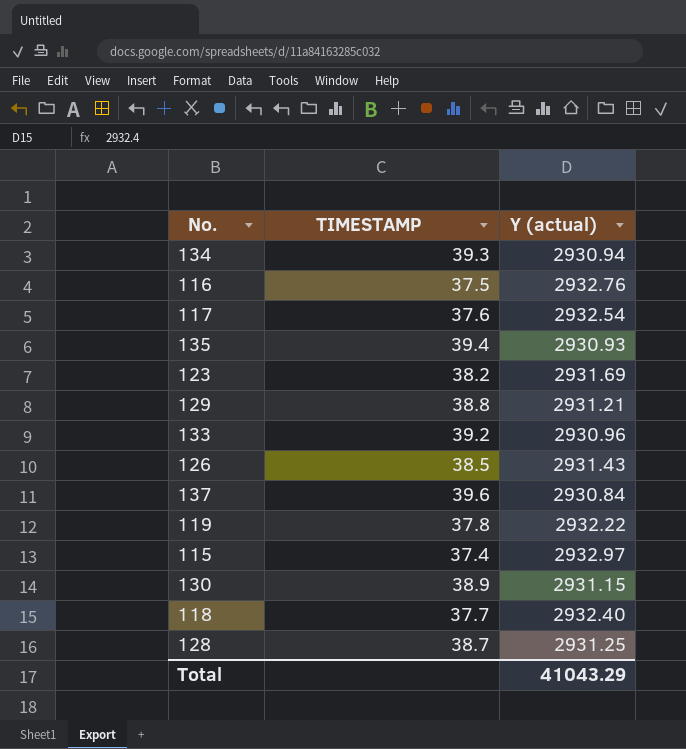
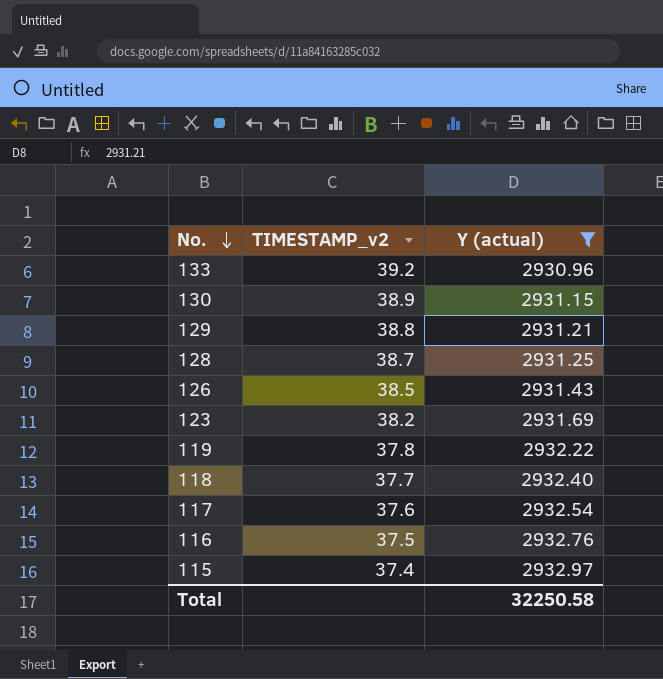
filter: none -> Y (actual) >= 2930.96
row order: none -> No. descending
column name: TIMESTAMP -> TIMESTAMP_v2
Total | Y (actual): 41043.29 -> 32250.58

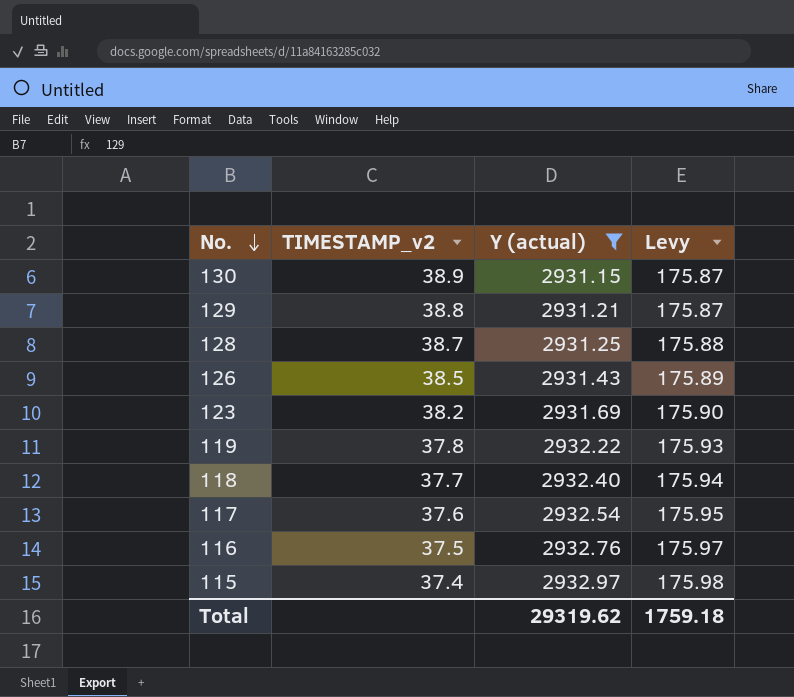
column Levy | formula: none -> [Y (actual)] * 0.06
row 133: 39.2 | 2930.96 -> none
Total | Y (actual): 32250.58 -> 29319.62

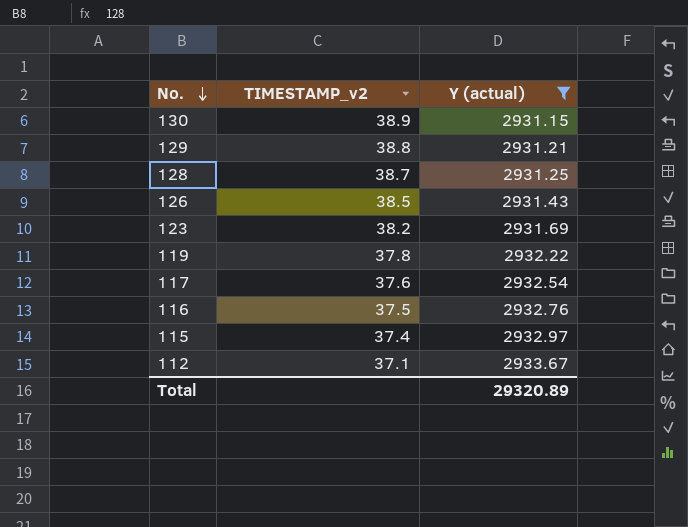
column Levy | formula: [Y (actual)] * 0.06 -> none
row 118: 37.7 | 2932.40 | 175.94 -> none
row 112: none -> 37.1 | 2933.67
Total | Y (actual): 29319.62 -> 29320.89

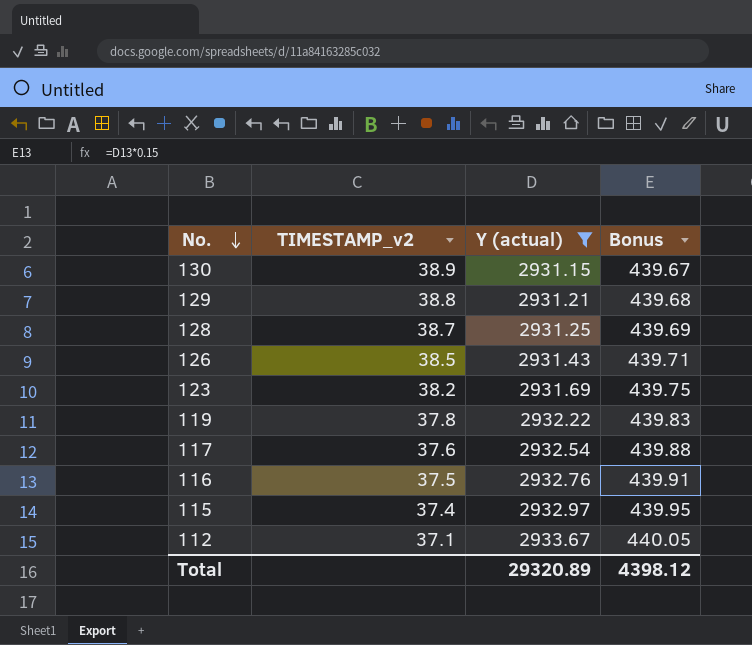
column Bonus | formula: none -> [Y (actual)] * 0.15

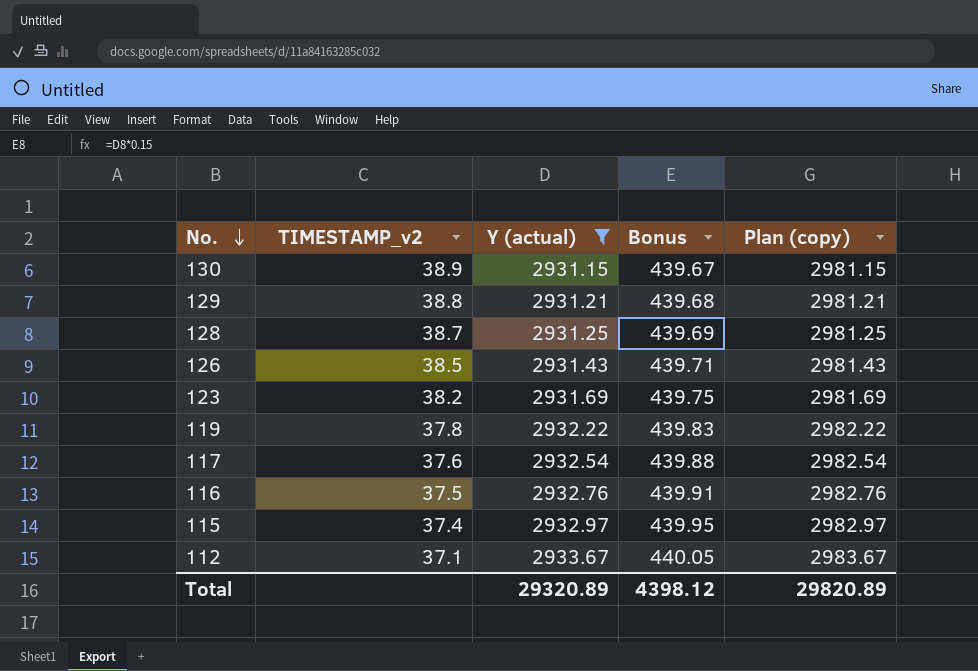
column Plan (copy) | formula: none -> [Y (actual)] + 50

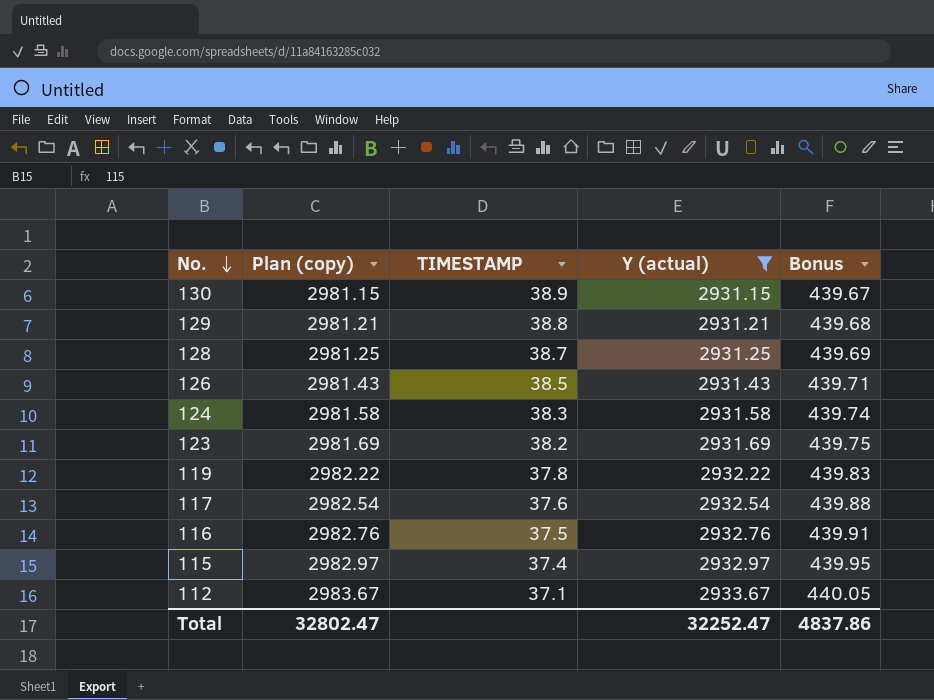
column Plan (copy) | position: 5 -> 2
column name: TIMESTAMP_v2 -> TIMESTAMP
row 124: none -> 2981.58 | 38.3 | 2931.58 | 439.74
Total | Plan (copy): 29820.89 -> 32802.47
Total | Y (actual): 29320.89 -> 32252.47
Total | Bonus: 4398.12 -> 4837.86

